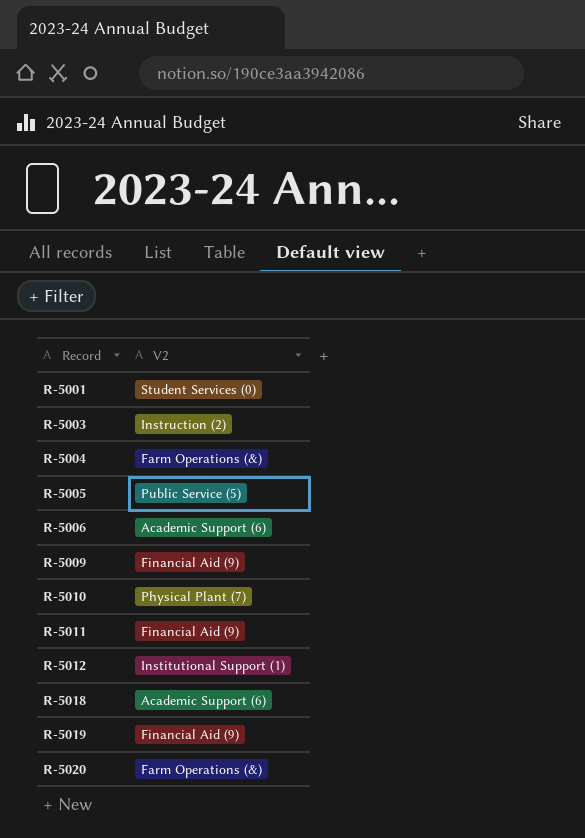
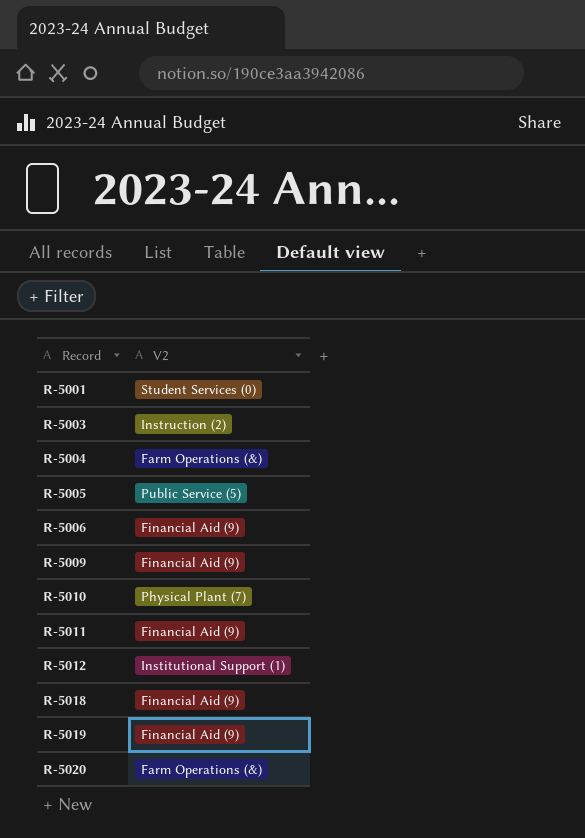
R-5006 | V2: Academic Support (6) -> Financial Aid (9)
R-5018 | V2: Academic Support (6) -> Financial Aid (9)

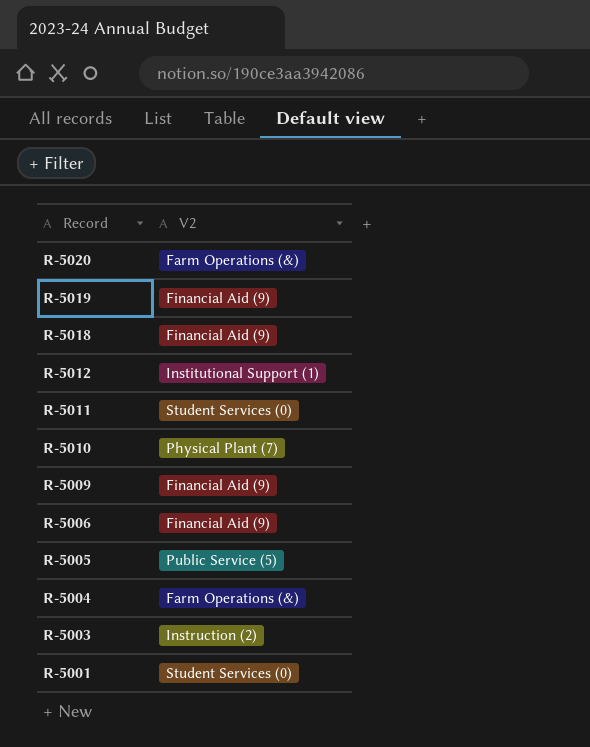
row order: Record ascending -> Record descending
R-5011 | V2: Financial Aid (9) -> Student Services (0)

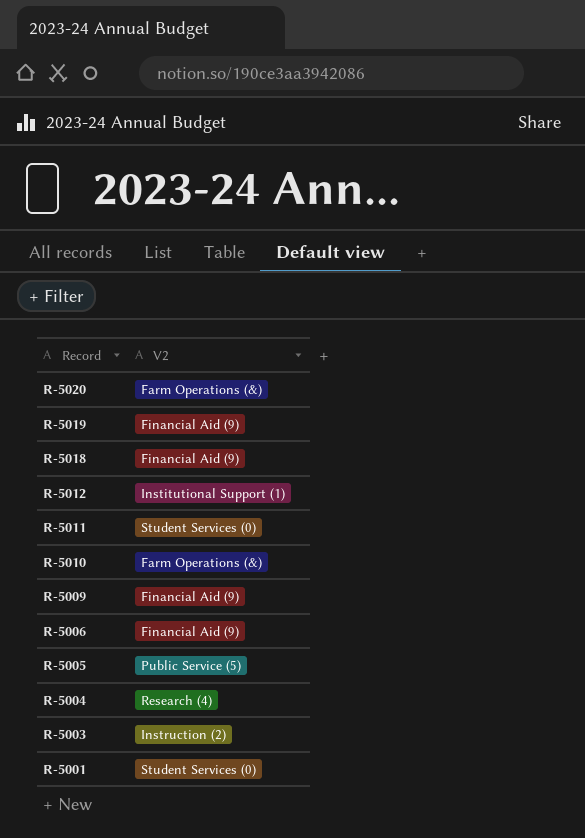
R-5010 | V2: Physical Plant (7) -> Farm Operations (&)
R-5004 | V2: Farm Operations (&) -> Research (4)

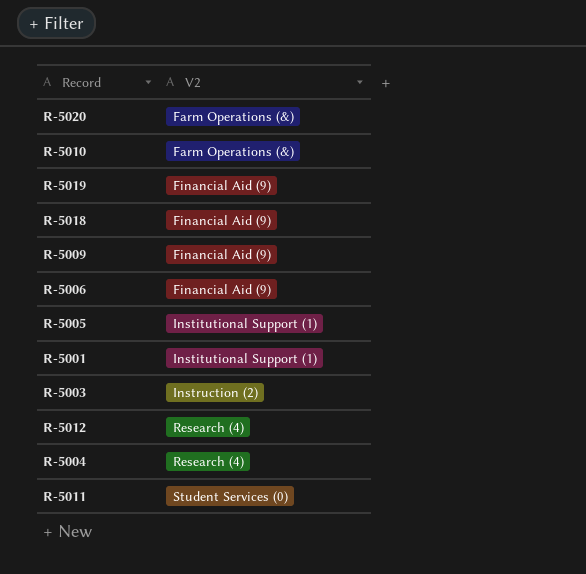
row order: Record descending -> V2 ascending
R-5005 | V2: Public Service (5) -> Institutional Support (1)
R-5001 | V2: Student Services (0) -> Institutional Support (1)
R-5012 | V2: Institutional Support (1) -> Research (4)

